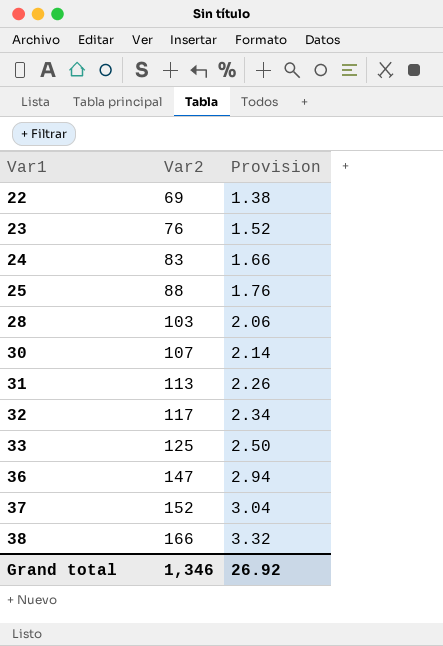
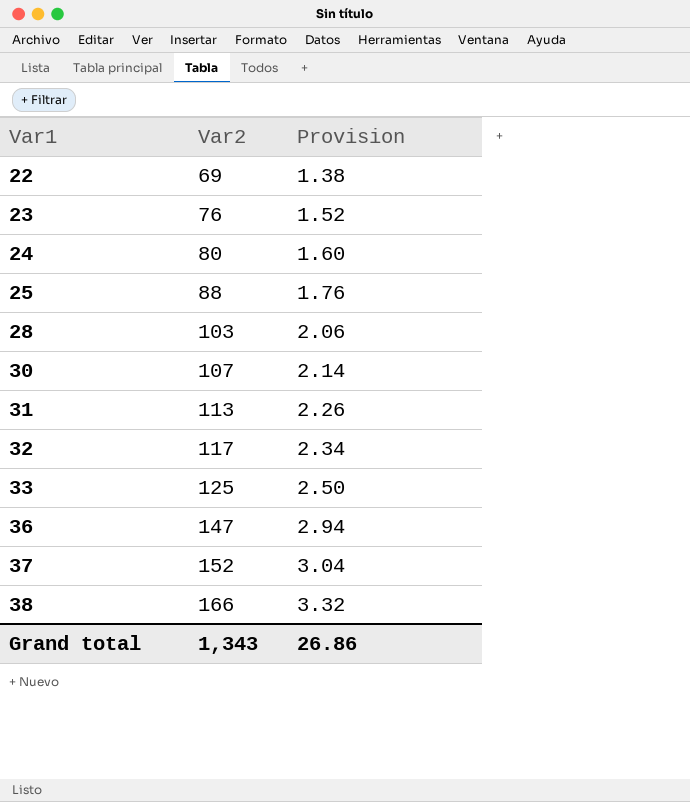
24 | Var2: 83 -> 80
24 | Provision: 1.66 -> 1.60
Grand total | Var2: 1,346 -> 1,343
Grand total | Provision: 26.92 -> 26.86

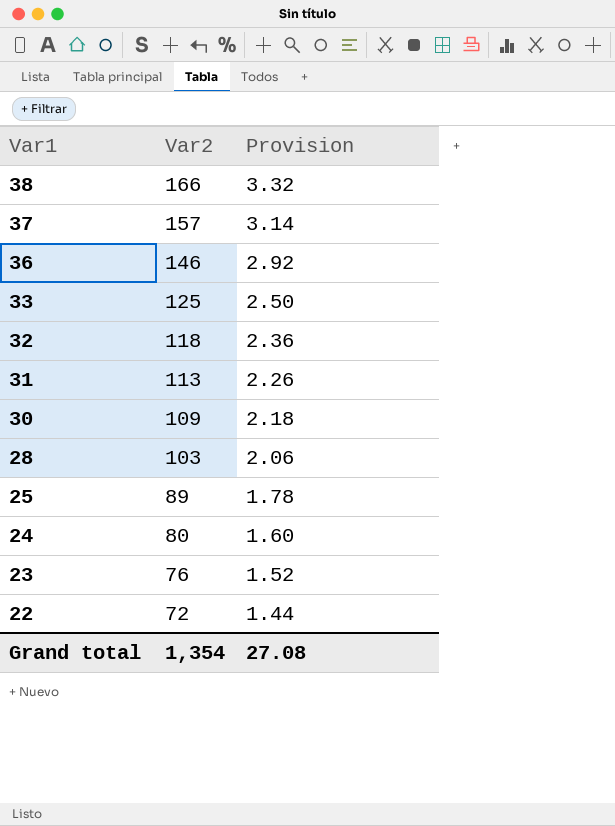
row order: Var1 ascending -> Var1 descending
37 | Var2: 152 -> 157
37 | Provision: 3.04 -> 3.14
36 | Var2: 147 -> 146
36 | Provision: 2.94 -> 2.92
32 | Var2: 117 -> 118
32 | Provision: 2.34 -> 2.36
30 | Var2: 107 -> 109
30 | Provision: 2.14 -> 2.18
25 | Var2: 88 -> 89
25 | Provision: 1.76 -> 1.78
22 | Var2: 69 -> 72
22 | Provision: 1.38 -> 1.44
Grand total | Var2: 1,343 -> 1,354
Grand total | Provision: 26.86 -> 27.08

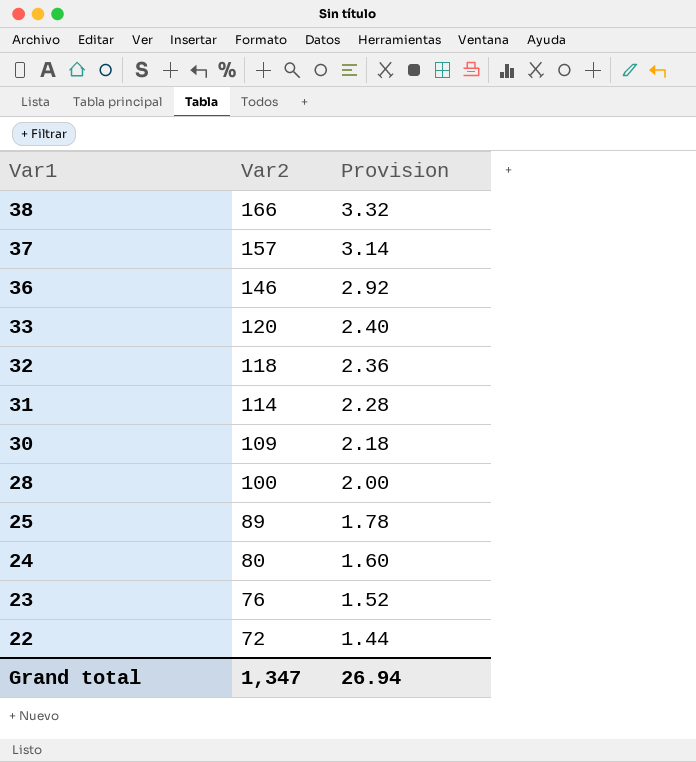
33 | Var2: 125 -> 120
33 | Provision: 2.50 -> 2.40
31 | Var2: 113 -> 114
31 | Provision: 2.26 -> 2.28
28 | Var2: 103 -> 100
28 | Provision: 2.06 -> 2.00
Grand total | Var2: 1,354 -> 1,347
Grand total | Provision: 27.08 -> 26.94

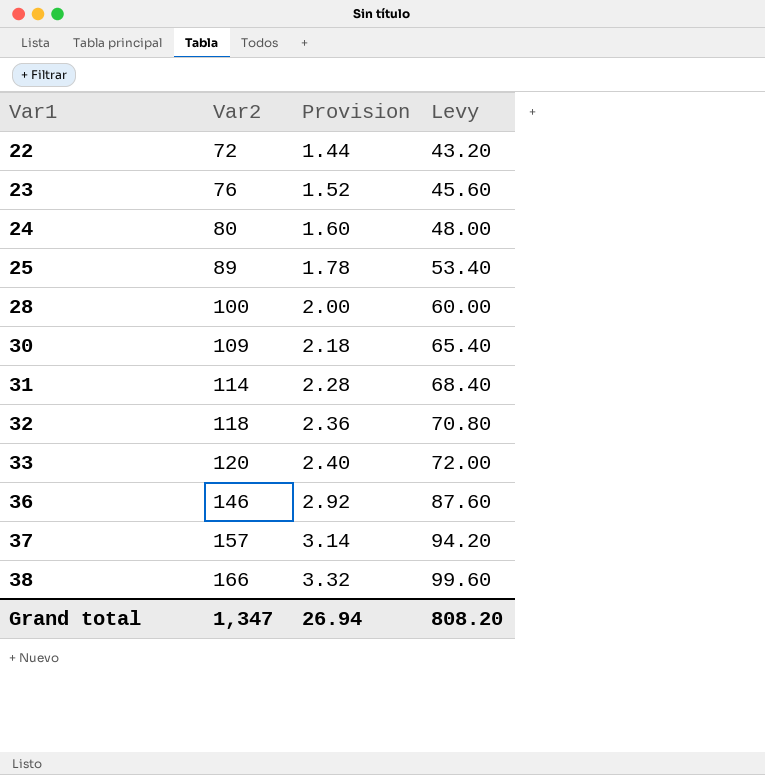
row order: Var1 descending -> Var1 ascending
column Levy | formula: none -> [Var2] * 0.6

